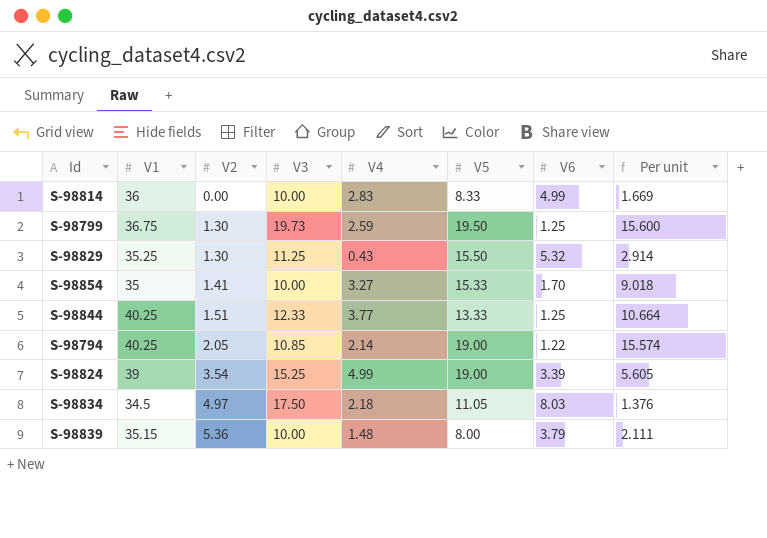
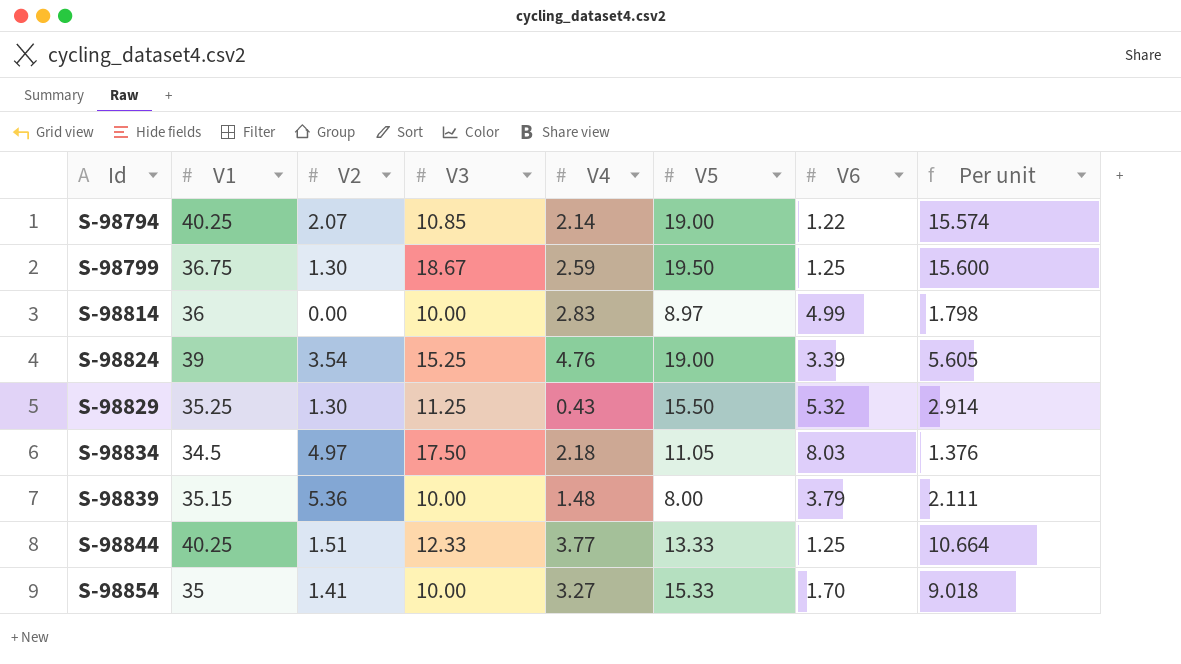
row order: V2 ascending -> Id ascending
S-98794 | V2: 2.05 -> 2.07
S-98799 | V3: 19.73 -> 18.67
S-98814 | V5: 8.33 -> 8.97
S-98814 | Per unit: 1.669 -> 1.798
S-98824 | V4: 4.99 -> 4.76

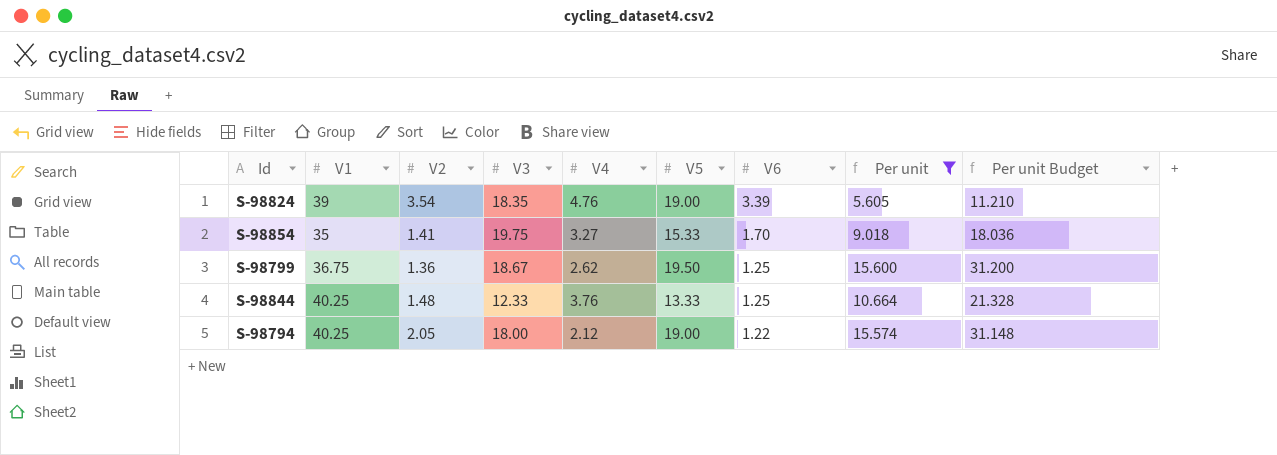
filter: none -> Per unit >= 5.605
row order: Id ascending -> V6 descending
column Per unit Budget | formula: none -> [Per unit] * 2
S-98824 | V3: 15.25 -> 18.35
S-98854 | V3: 10.00 -> 19.75
S-98799 | V2: 1.30 -> 1.36
S-98799 | V4: 2.59 -> 2.62
S-98844 | V2: 1.51 -> 1.48
S-98844 | V4: 3.77 -> 3.76
S-98794 | V2: 2.07 -> 2.05
S-98794 | V3: 10.85 -> 18.00
S-98794 | V4: 2.14 -> 2.12

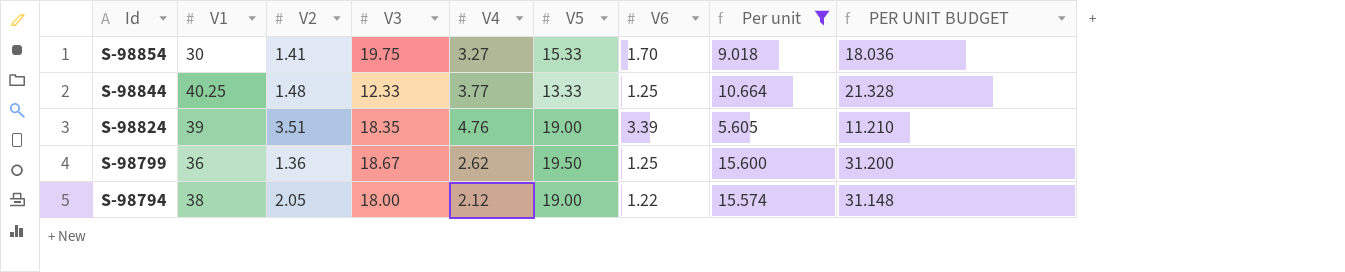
row order: V6 descending -> Id descending
column name: Per unit Budget -> PER UNIT BUDGET
S-98854 | V1: 35 -> 30
S-98844 | V4: 3.76 -> 3.77
S-98824 | V2: 3.54 -> 3.51
S-98799 | V1: 36.75 -> 36
S-98794 | V1: 40.25 -> 38

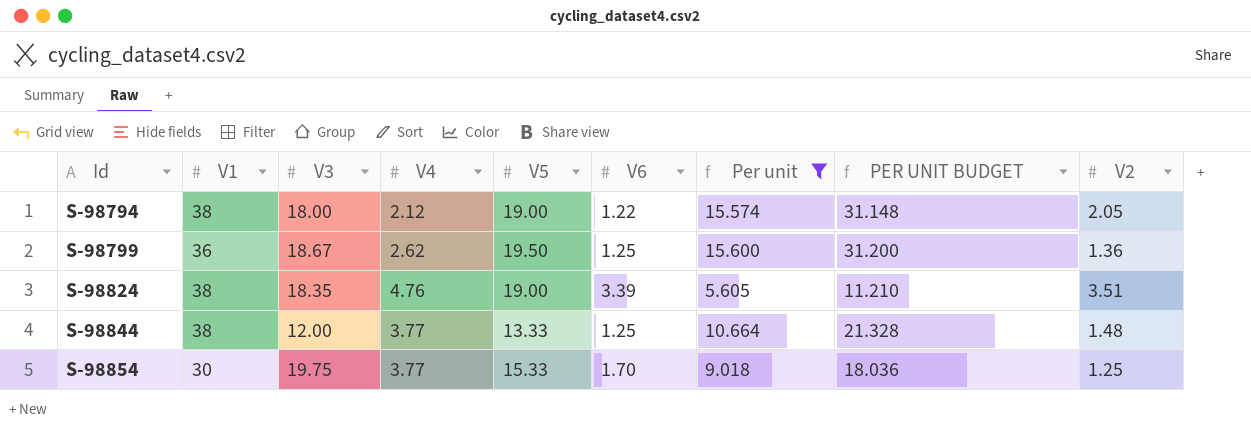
row order: Id descending -> Id ascending
column V2 | position: 3 -> 9
S-98824 | V1: 39 -> 38
S-98844 | V1: 40.25 -> 38
S-98844 | V3: 12.33 -> 12.00
S-98854 | V4: 3.27 -> 3.77
S-98854 | V2: 1.41 -> 1.25

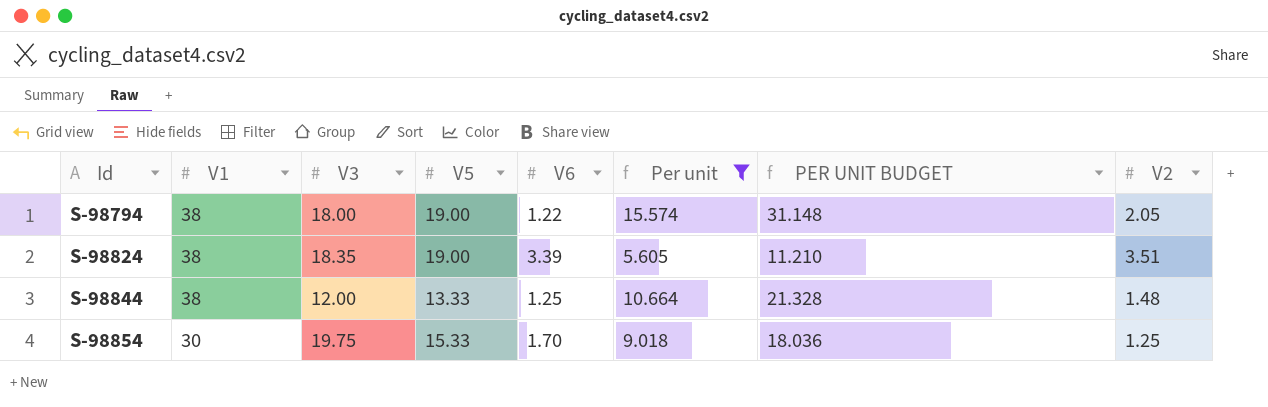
column V4 | position: 4 -> none
row S-98799: 36 | 18.67 | 2.62 | 19.50 | 1.25 | 15.600 | 31.200 | 1.36 -> none

